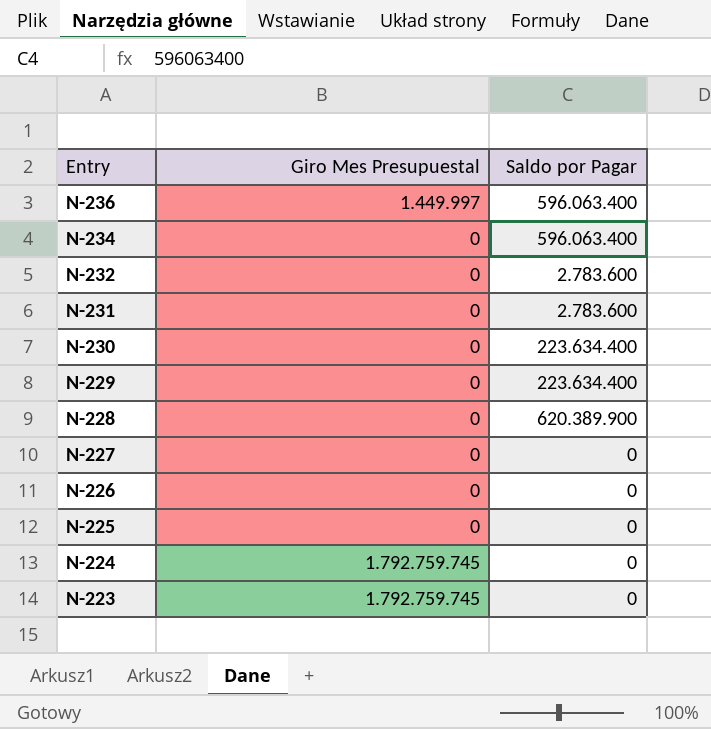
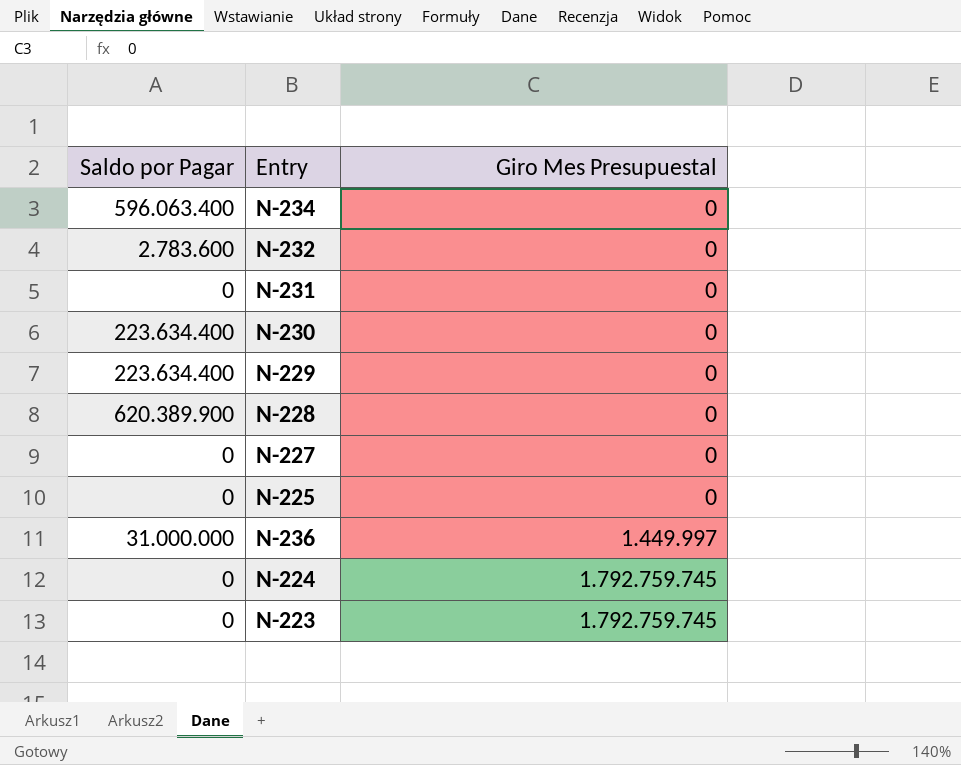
row order: Entry descending -> Giro Mes Presupuestal ascending
column Saldo por Pagar | position: 3 -> 1
row N-226: 0 | 0 -> none
N-231 | Saldo por Pagar: 2.783.600 -> 0
N-236 | Saldo por Pagar: 596.063.400 -> 31.000.000

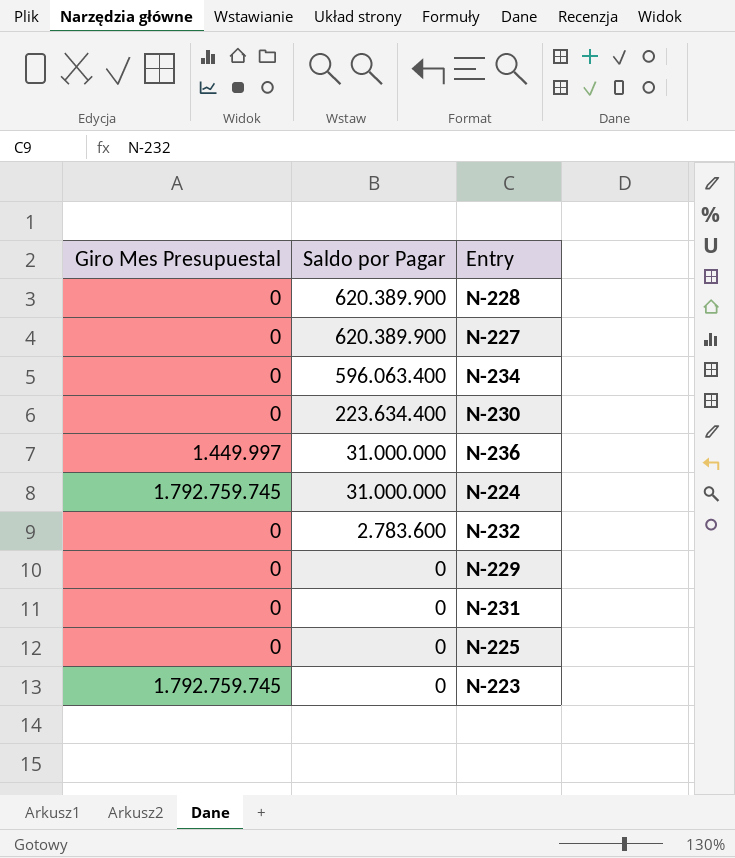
row order: Giro Mes Presupuestal ascending -> Saldo por Pagar descending
column Giro Mes Presupuestal | position: 3 -> 1
N-227 | Saldo por Pagar: 0 -> 620.389.900
N-224 | Saldo por Pagar: 0 -> 31.000.000
N-229 | Saldo por Pagar: 223.634.400 -> 0

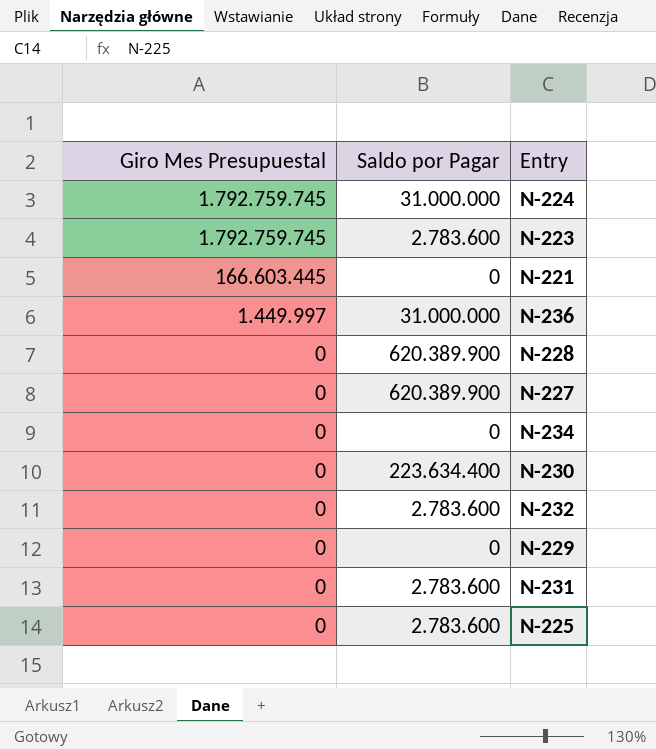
row order: Saldo por Pagar descending -> Giro Mes Presupuestal descending
N-223 | Saldo por Pagar: 0 -> 2.783.600
row N-221: none -> 166.603.445 | 0
N-234 | Saldo por Pagar: 596.063.400 -> 0
N-231 | Saldo por Pagar: 0 -> 2.783.600
N-225 | Saldo por Pagar: 0 -> 2.783.600

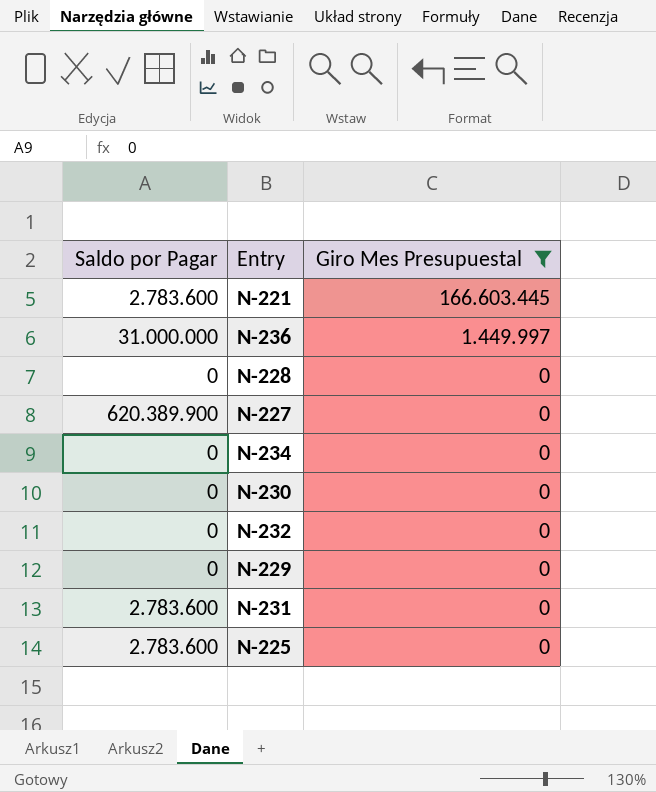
filter: none -> Giro Mes Presupuestal != 1.792.759.745
column Giro Mes Presupuestal | position: 1 -> 3
N-221 | Saldo por Pagar: 0 -> 2.783.600
N-228 | Saldo por Pagar: 620.389.900 -> 0
N-230 | Saldo por Pagar: 223.634.400 -> 0
N-232 | Saldo por Pagar: 2.783.600 -> 0

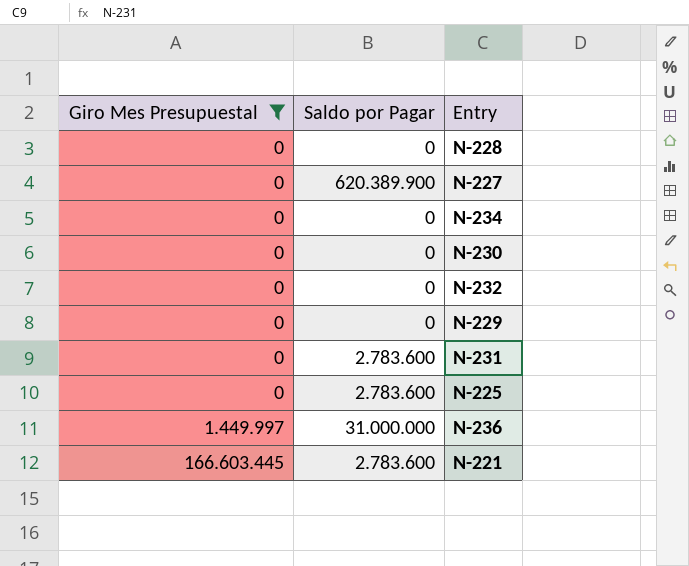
row order: Giro Mes Presupuestal descending -> Giro Mes Presupuestal ascending
column Giro Mes Presupuestal | position: 3 -> 1

